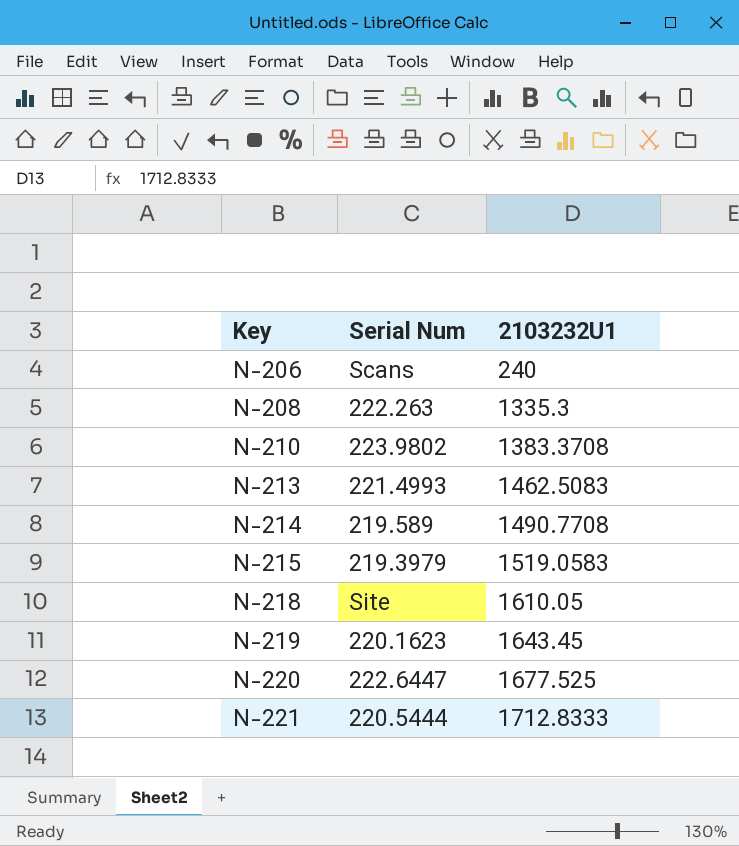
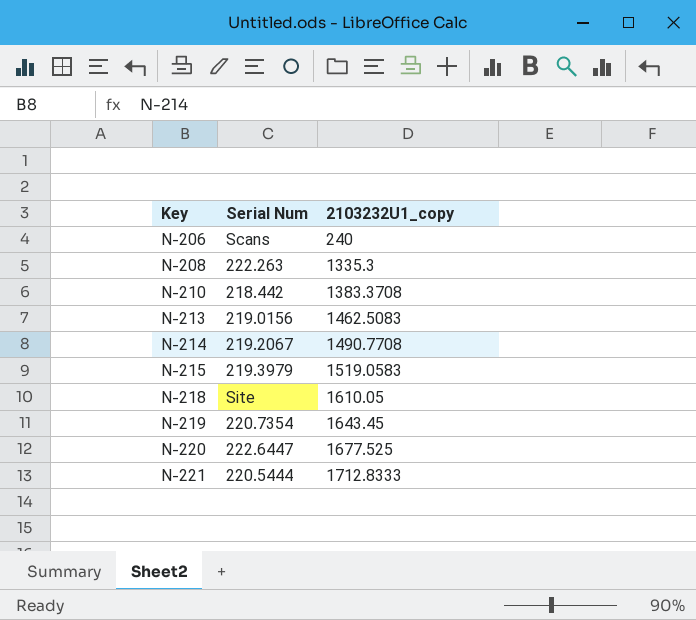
column name: 2103232U1 -> 2103232U1_copy
N-210 | Serial Num: 223.9802 -> 218.442
N-213 | Serial Num: 221.4993 -> 219.0156
N-214 | Serial Num: 219.589 -> 219.2067
N-219 | Serial Num: 220.1623 -> 220.7354

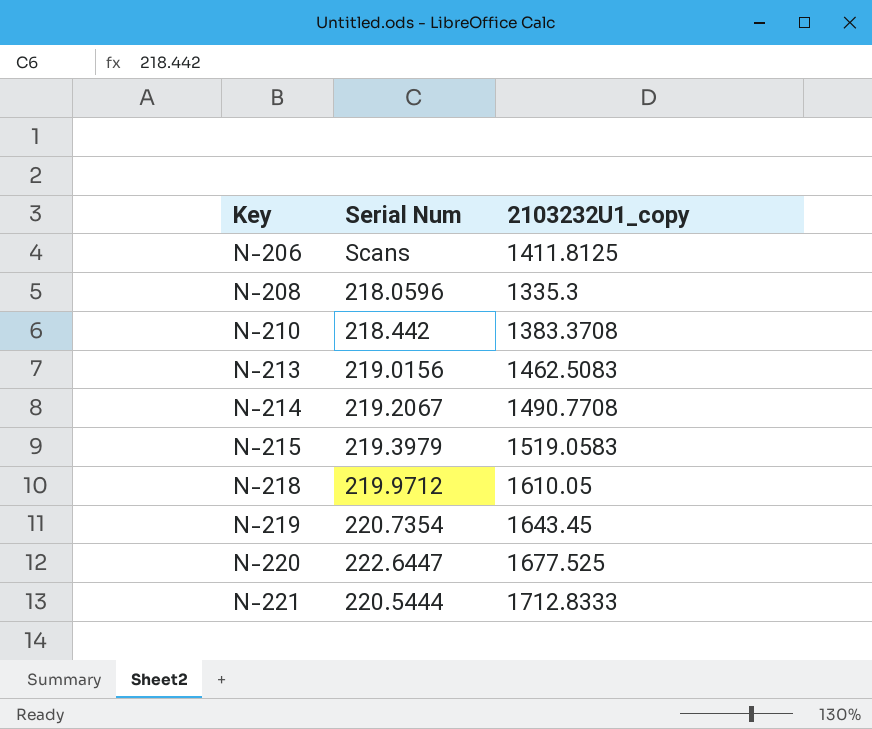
N-206 | 2103232U1_copy: 240 -> 1411.8125
N-208 | Serial Num: 222.263 -> 218.0596
N-218 | Serial Num: Site -> 219.9712

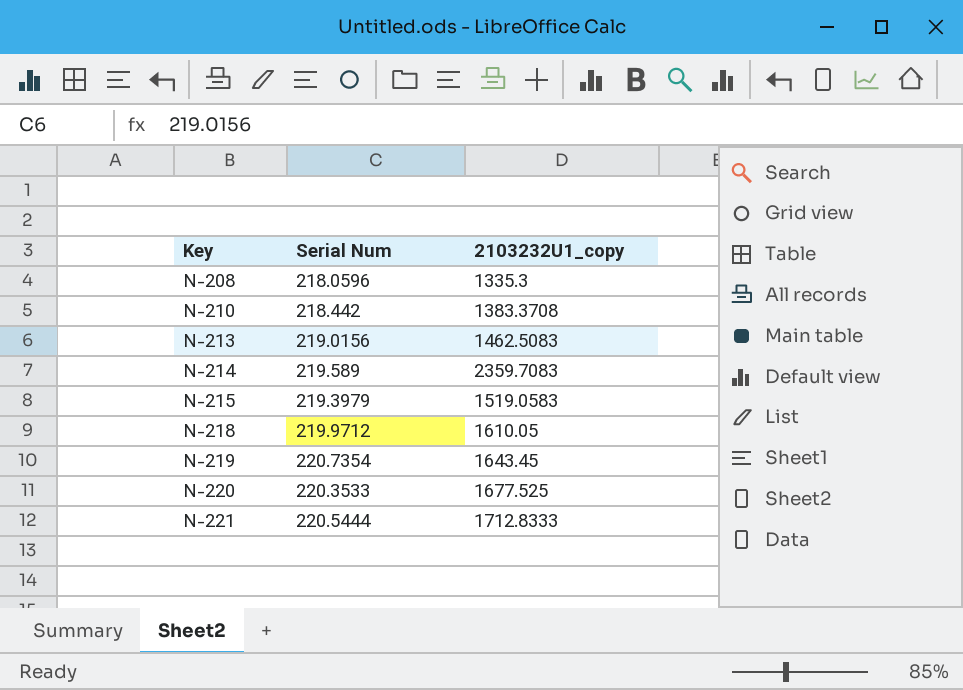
row N-206: Scans | 1411.8125 -> none
N-214 | Serial Num: 219.2067 -> 219.589
N-214 | 2103232U1_copy: 1490.7708 -> 2359.7083
N-220 | Serial Num: 222.6447 -> 220.3533

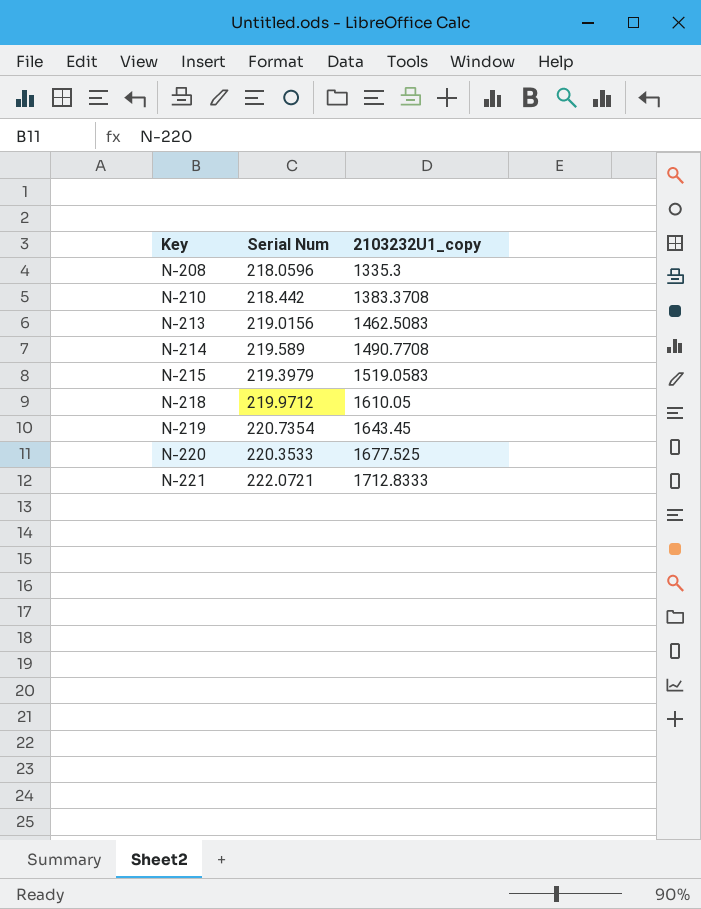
N-214 | 2103232U1_copy: 2359.7083 -> 1490.7708
N-221 | Serial Num: 220.5444 -> 222.0721

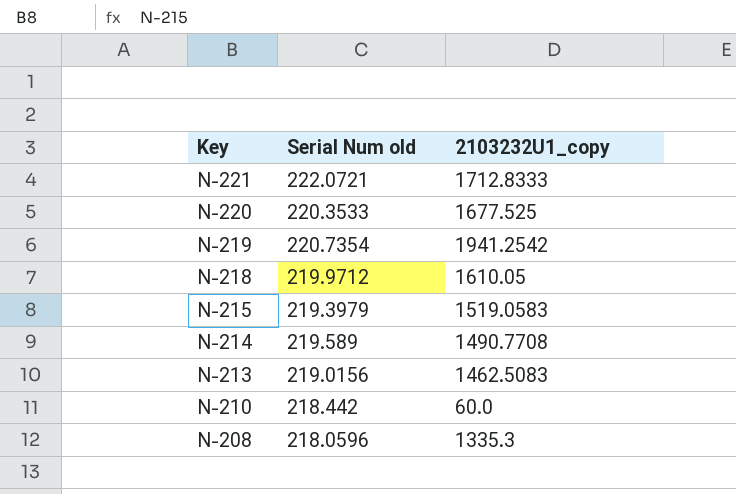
row order: Key ascending -> Key descending
column name: Serial Num -> Serial Num old
N-219 | 2103232U1_copy: 1643.45 -> 1941.2542
N-210 | 2103232U1_copy: 1383.3708 -> 60.0

